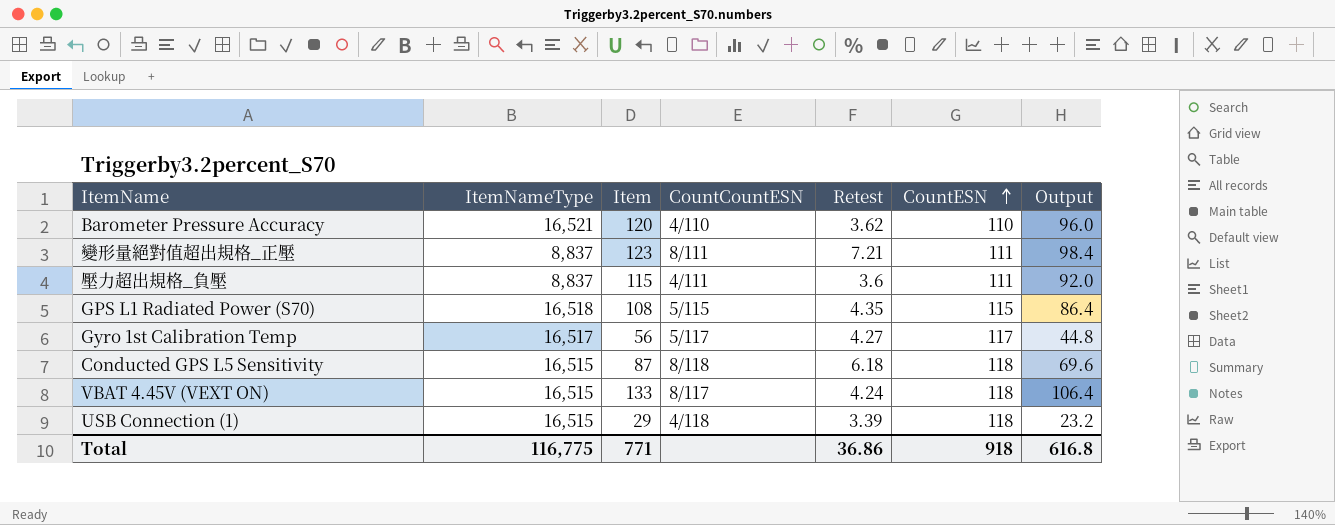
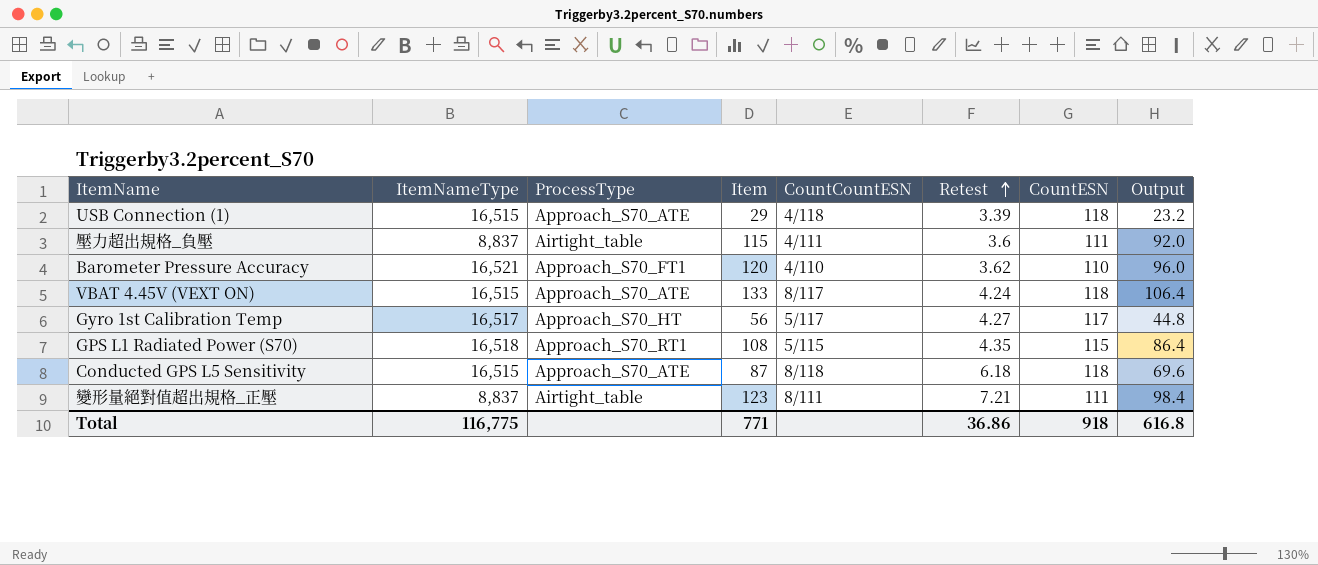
row order: CountESN ascending -> Retest ascending
column ProcessType | position: none -> 3

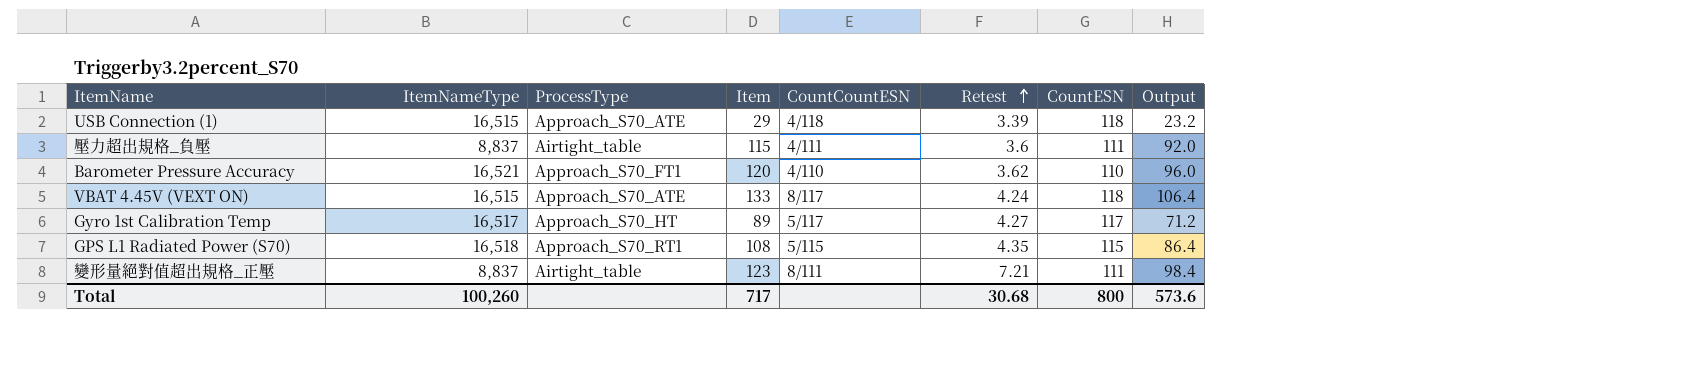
row Conducted GPS L5 Sensitivity: 16,515 | Approach_S70_ATE | 87 | 8/118 | 6.18 | 118 | 69.6 -> none
Gyro 1st Calibration Temp | Item: 56 -> 89
Gyro 1st Calibration Temp | Output: 44.8 -> 71.2
Total | ItemNameType: 116,775 -> 100,260
Total | Item: 771 -> 717
Total | Retest: 36.86 -> 30.68
Total | CountESN: 918 -> 800
Total | Output: 616.8 -> 573.6

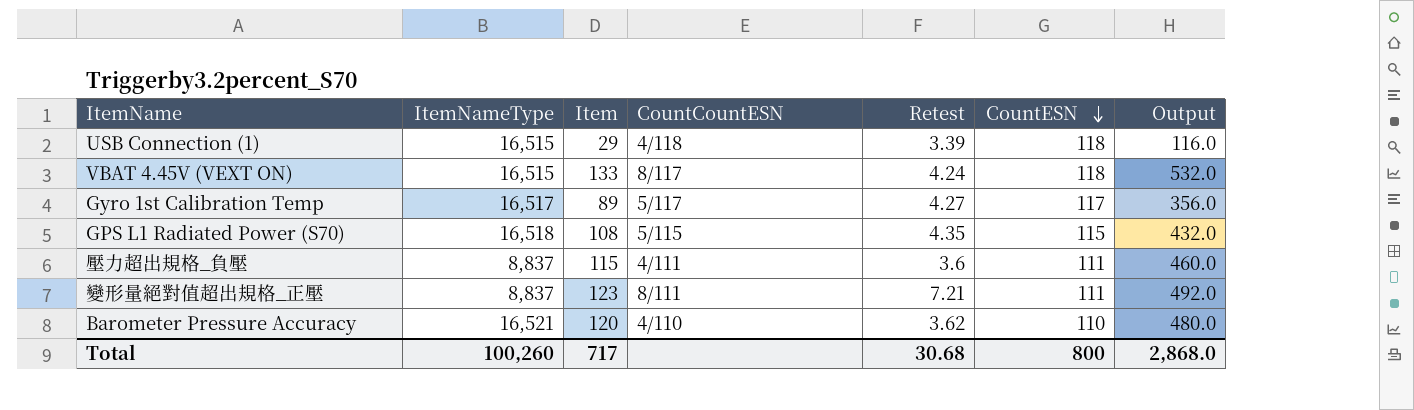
row order: Retest ascending -> CountESN descending
column ProcessType | position: 3 -> none
column Output | formula: [Item] * 0.8 -> [Item] * 4
Total | Output: 573.6 -> 2,868.0

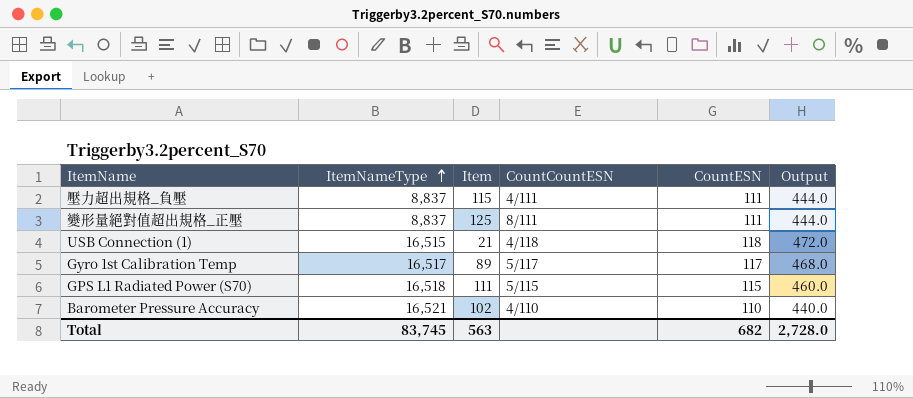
row order: CountESN descending -> ItemNameType ascending
column Retest | position: 5 -> none
column Output | formula: [Item] * 4 -> [CountESN] * 4
row VBAT 4.45V (VEXT ON): 16,515 | 133 | 8/117 | 4.24 | 118 | 532.0 -> none
變形量絕對值超出規格_正壓 | Item: 123 -> 125
USB Connection (1) | Item: 29 -> 21
GPS L1 Radiated Power (S70) | Item: 108 -> 111
Barometer Pressure Accuracy | Item: 120 -> 102
Total | ItemNameType: 100,260 -> 83,745
Total | Item: 717 -> 563
Total | CountESN: 800 -> 682
Total | Output: 2,868.0 -> 2,728.0

